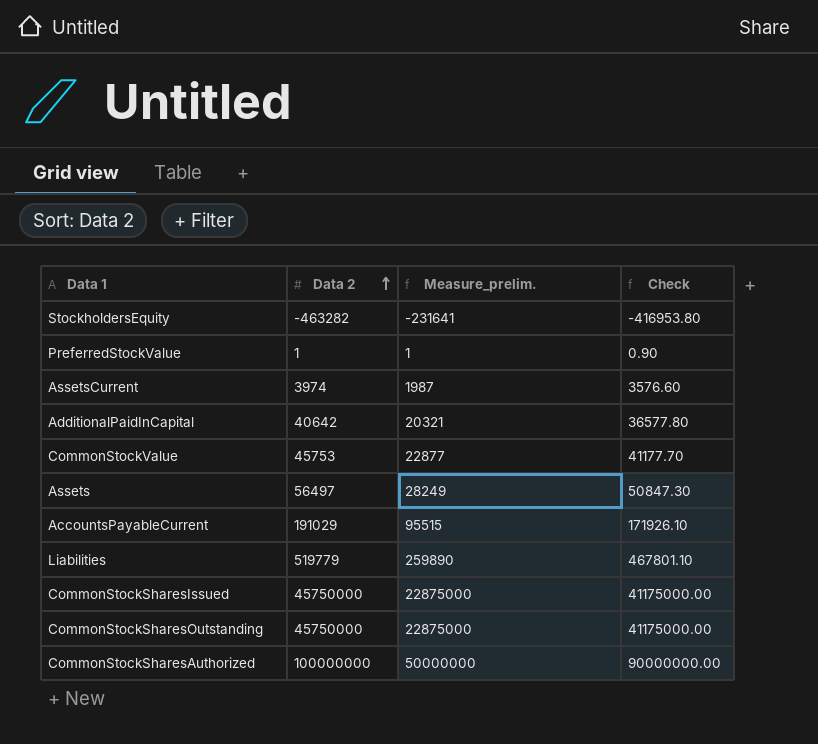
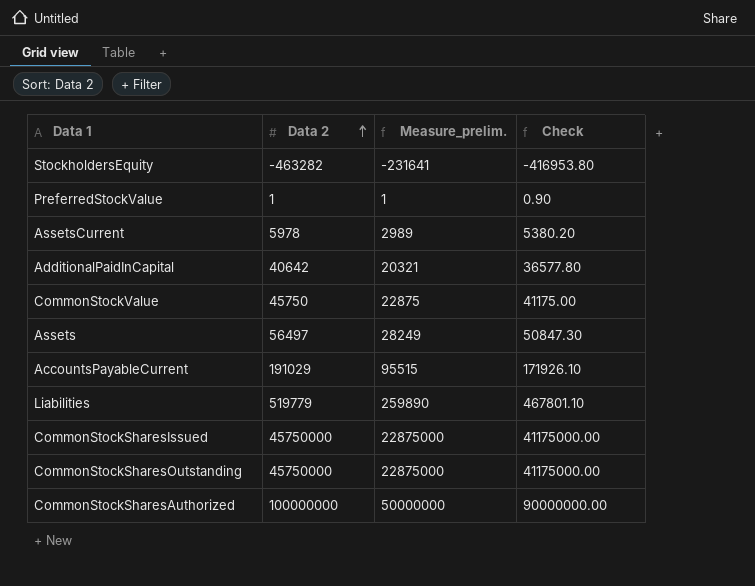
AssetsCurrent | Data 2: 3974 -> 5978
AssetsCurrent | Measure_prelim.: 1987 -> 2989
AssetsCurrent | Check: 3576.60 -> 5380.20
CommonStockValue | Data 2: 45753 -> 45750
CommonStockValue | Measure_prelim.: 22877 -> 22875
CommonStockValue | Check: 41177.70 -> 41175.00

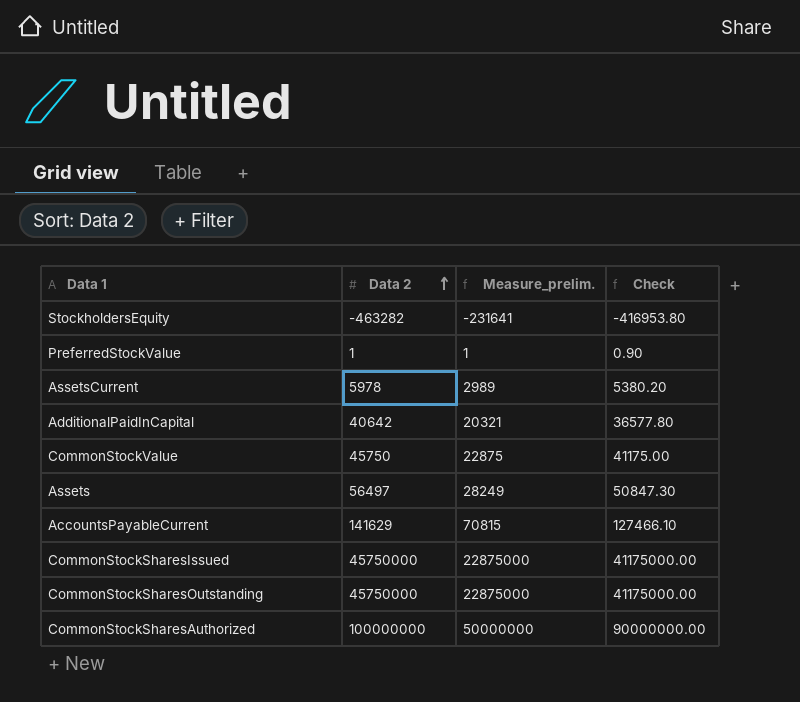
row Liabilities: 519779 | 259890 | 467801.10 -> none
AccountsPayableCurrent | Data 2: 191029 -> 141629
AccountsPayableCurrent | Measure_prelim.: 95515 -> 70815
AccountsPayableCurrent | Check: 171926.10 -> 127466.10

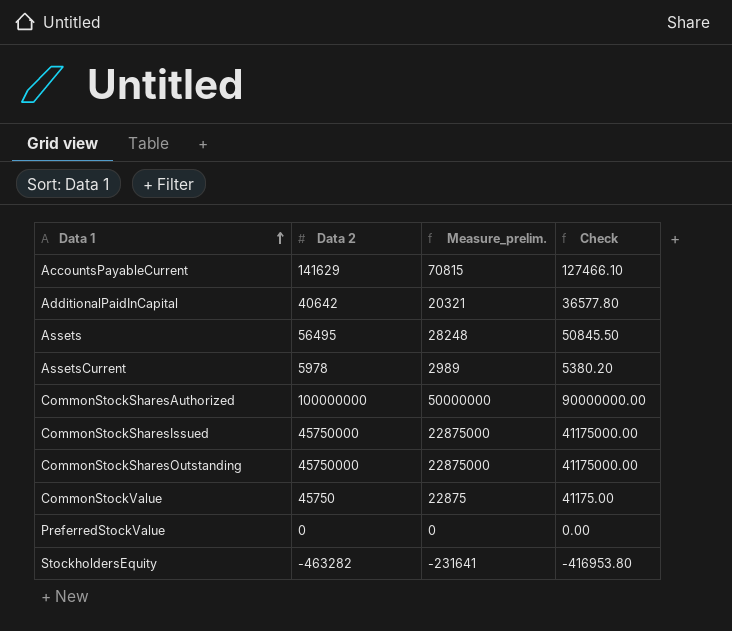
row order: Data 2 ascending -> Data 1 ascending
Assets | Data 2: 56497 -> 56495
Assets | Measure_prelim.: 28249 -> 28248
Assets | Check: 50847.30 -> 50845.50
PreferredStockValue | Data 2: 1 -> 0
PreferredStockValue | Measure_prelim.: 1 -> 0
PreferredStockValue | Check: 0.90 -> 0.00

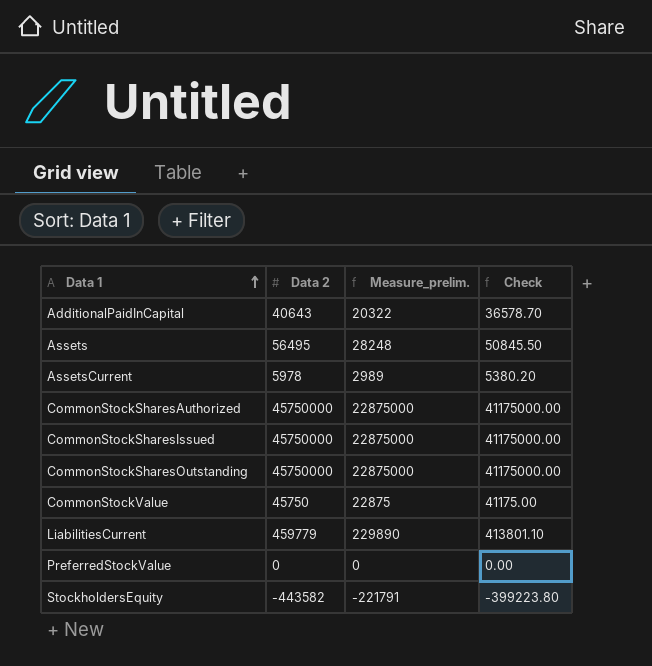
row AccountsPayableCurrent: 141629 | 70815 | 127466.10 -> none
AdditionalPaidInCapital | Data 2: 40642 -> 40643
AdditionalPaidInCapital | Measure_prelim.: 20321 -> 20322
AdditionalPaidInCapital | Check: 36577.80 -> 36578.70
CommonStockSharesAuthorized | Data 2: 100000000 -> 45750000
CommonStockSharesAuthorized | Measure_prelim.: 50000000 -> 22875000
CommonStockSharesAuthorized | Check: 90000000.00 -> 41175000.00
row LiabilitiesCurrent: none -> 459779 | 229890 | 413801.10
StockholdersEquity | Data 2: -463282 -> -443582
StockholdersEquity | Measure_prelim.: -231641 -> -221791
StockholdersEquity | Check: -416953.80 -> -399223.80

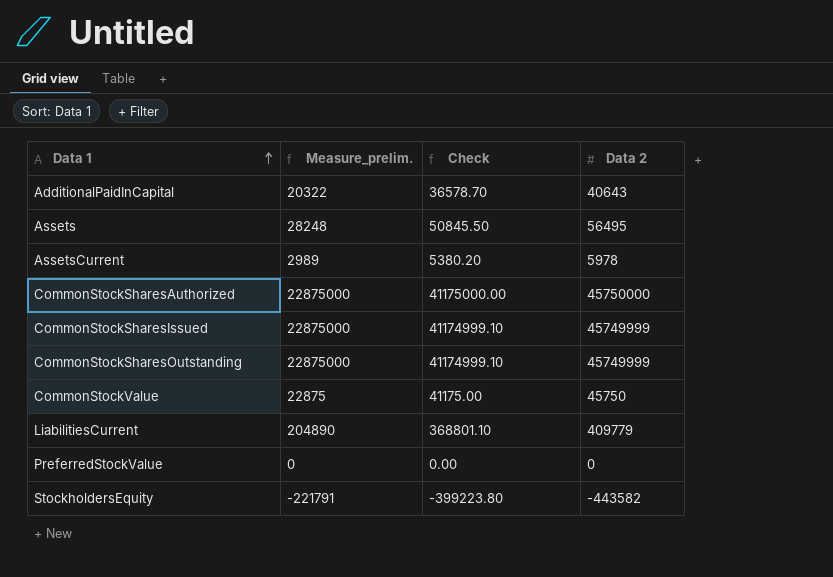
column Data 2 | position: 2 -> 4
CommonStockSharesIssued | Check: 41175000.00 -> 41174999.10
CommonStockSharesIssued | Data 2: 45750000 -> 45749999
CommonStockSharesOutstanding | Check: 41175000.00 -> 41174999.10
CommonStockSharesOutstanding | Data 2: 45750000 -> 45749999
LiabilitiesCurrent | Measure_prelim.: 229890 -> 204890
LiabilitiesCurrent | Check: 413801.10 -> 368801.10
LiabilitiesCurrent | Data 2: 459779 -> 409779

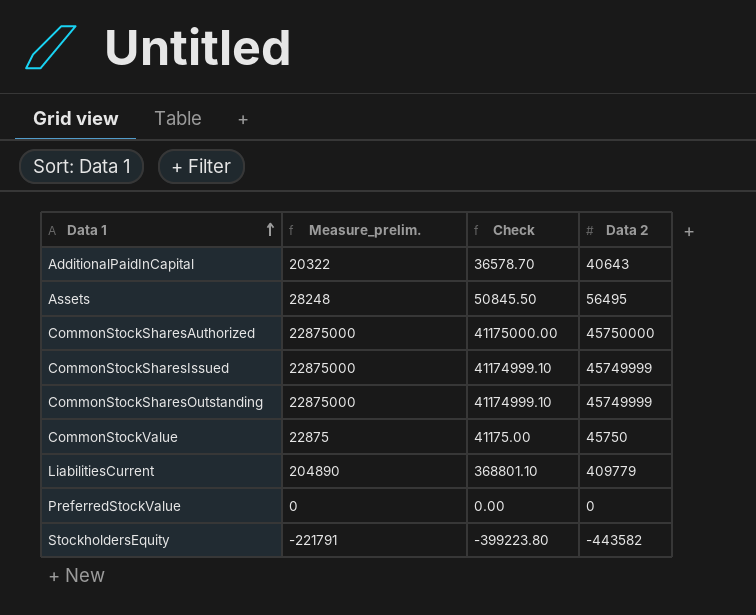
row AssetsCurrent: 2989 | 5380.20 | 5978 -> none

